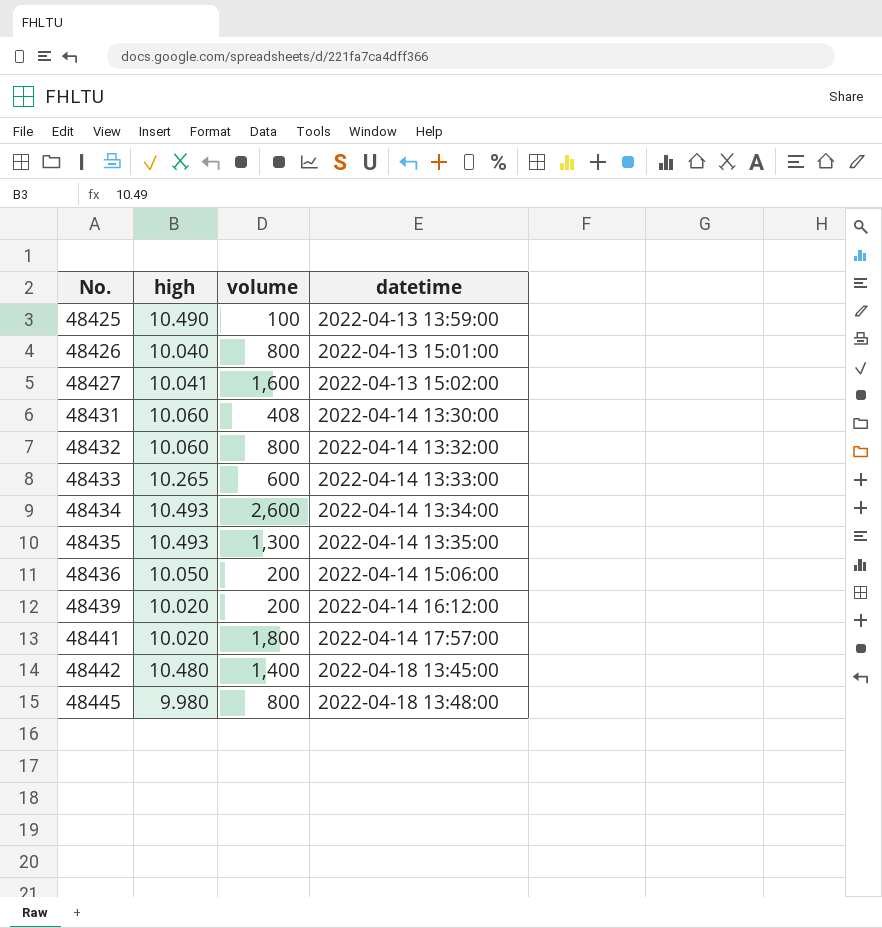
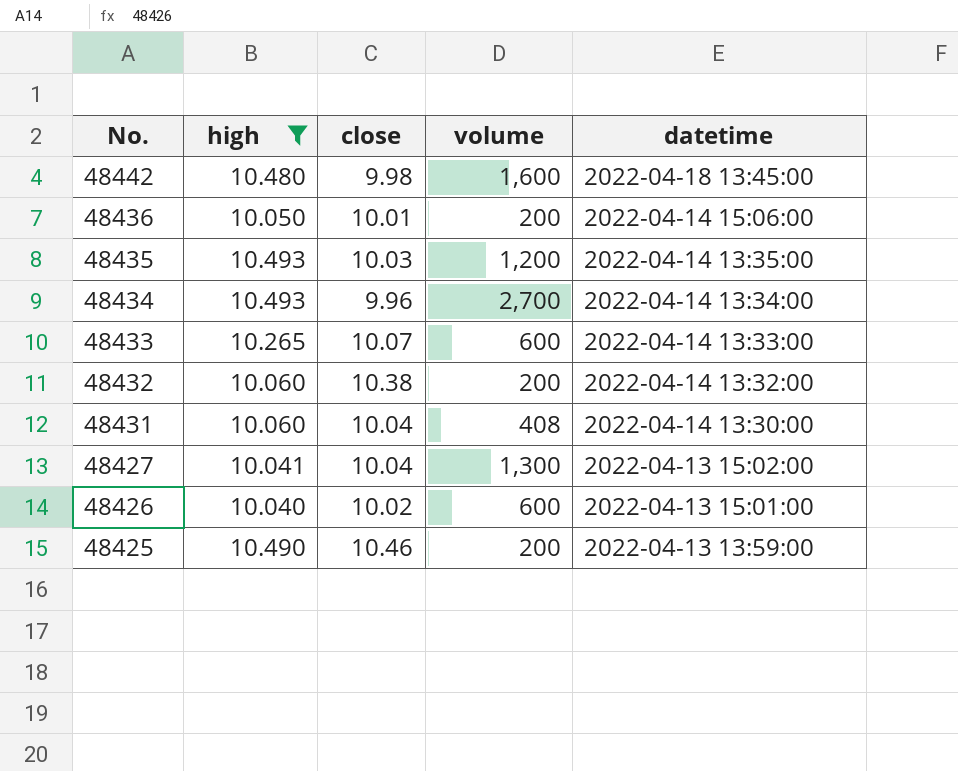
filter: none -> high >= 10.040
row order: No. ascending -> No. descending
column close | position: none -> 3
48442 | volume: 1,400 -> 1,600
48435 | volume: 1,300 -> 1,200
48434 | volume: 2,600 -> 2,700
48432 | volume: 800 -> 200
48427 | volume: 1,600 -> 1,300
48426 | volume: 800 -> 600
48425 | volume: 100 -> 200

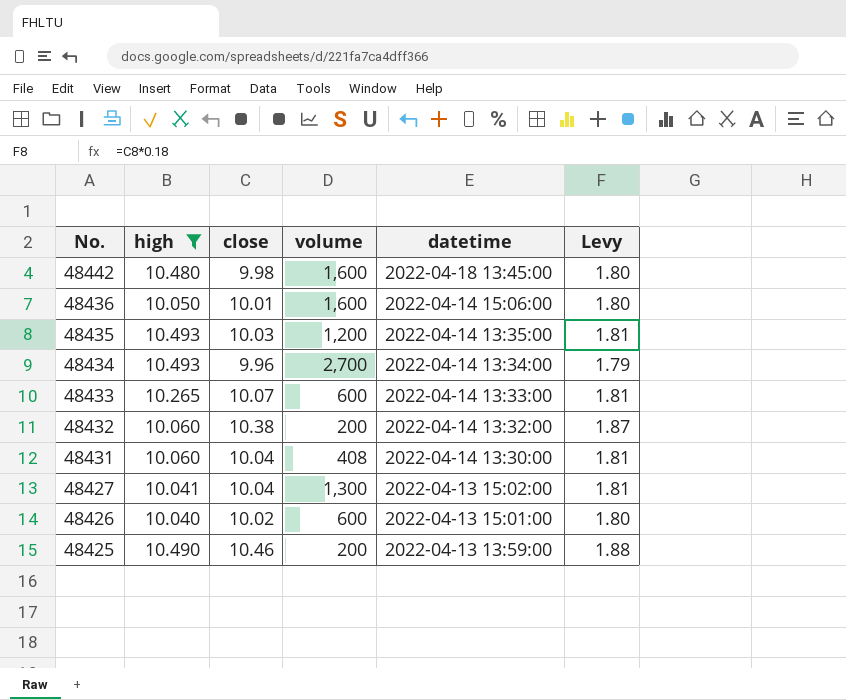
column Levy | formula: none -> [close] * 0.18
48436 | volume: 200 -> 1,600

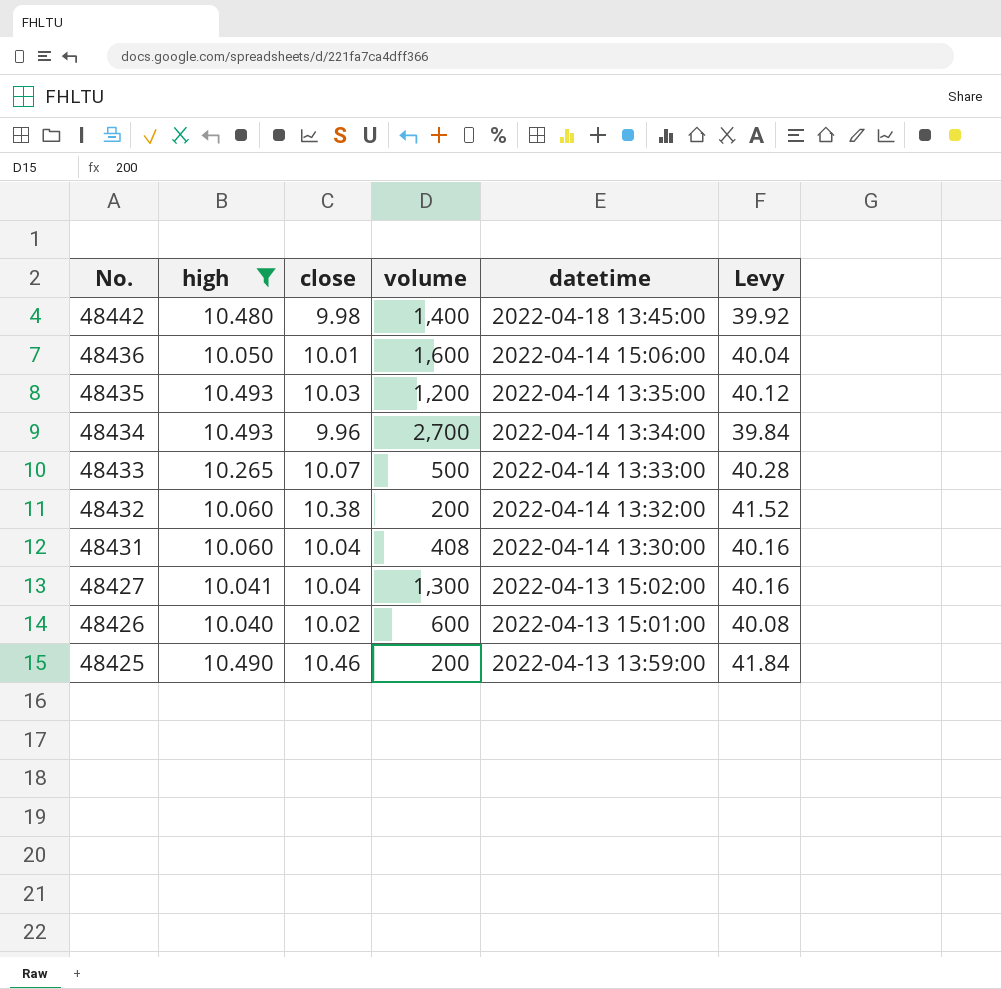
column Levy | formula: [close] * 0.18 -> [close] * 4
48442 | volume: 1,600 -> 1,400
48433 | volume: 600 -> 500

